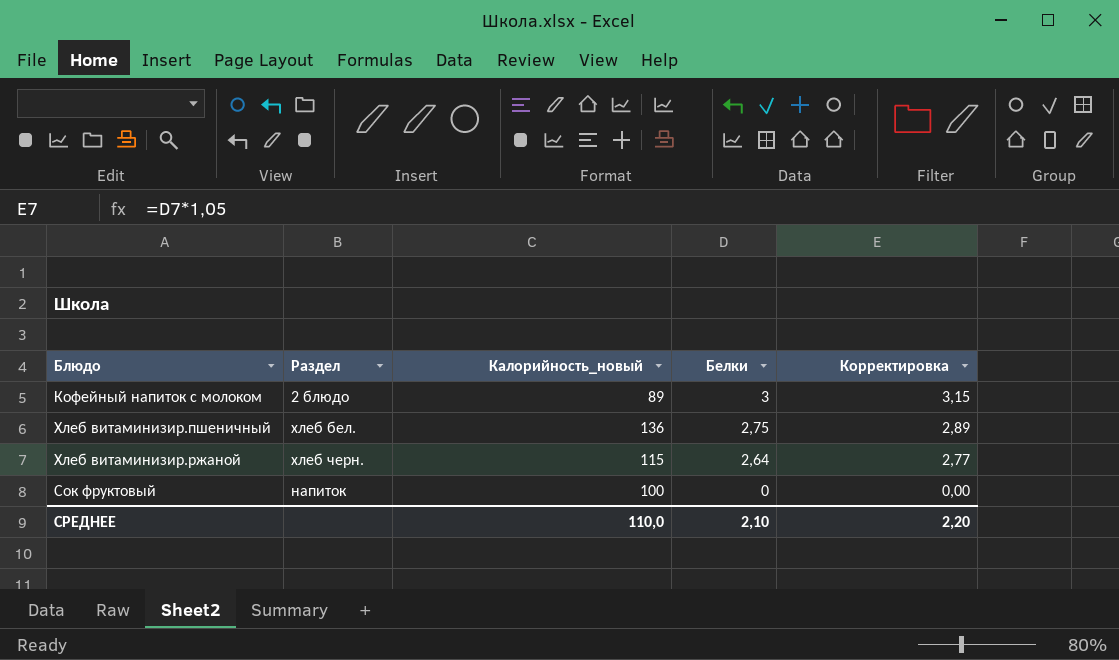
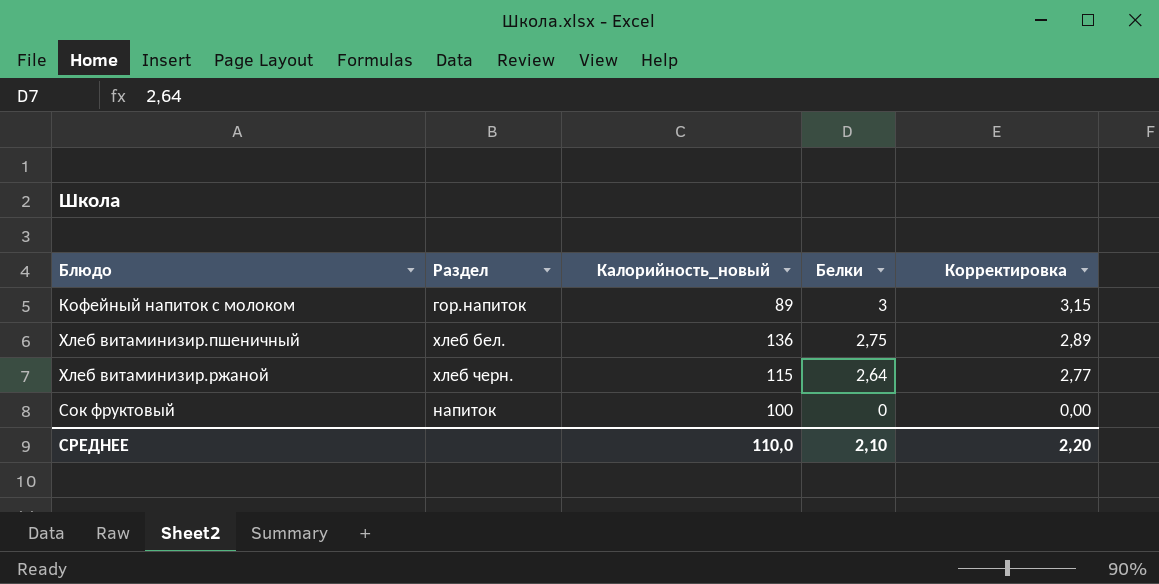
Кофейный напиток с молоком | Раздел: 2 блюдо -> гор.напиток

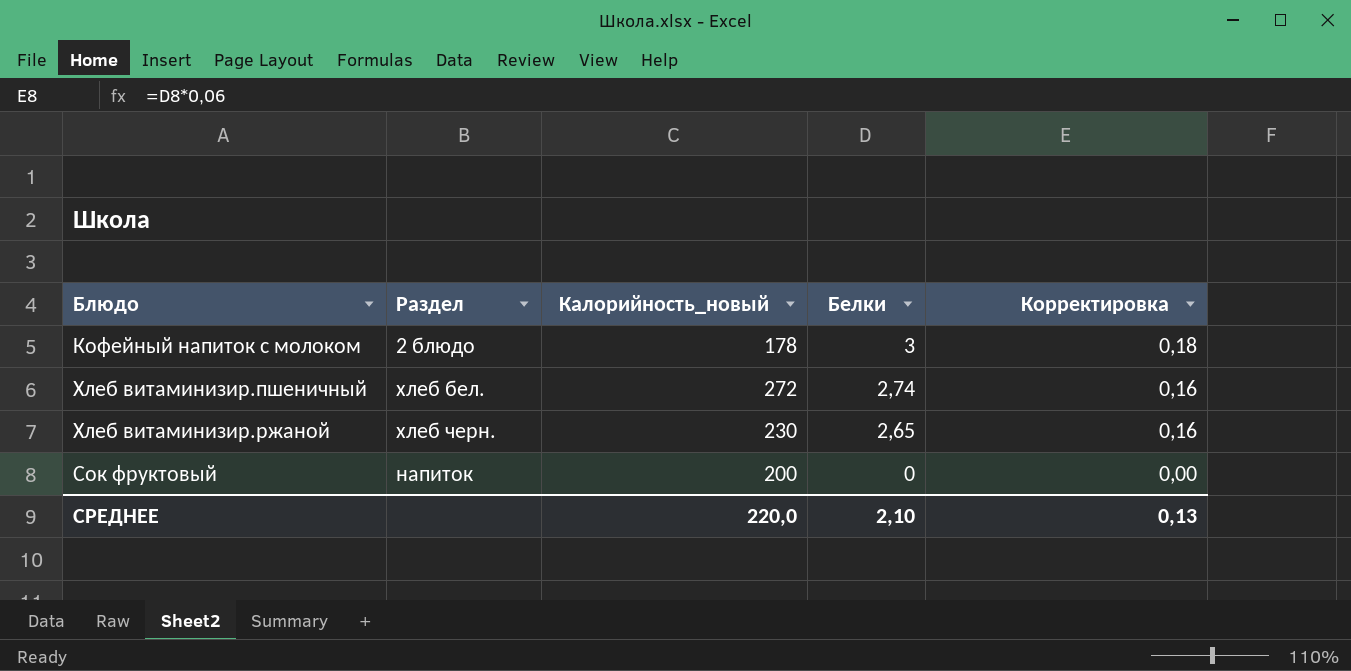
column Корректировка | formula: [Белки] * 1,05 -> [Белки] * 0,06
Кофейный напиток с молоком | Раздел: гор.напиток -> 2 блюдо
Кофейный напиток с молоком | Калорийность_новый: 89 -> 178
Хлеб витаминизир.пшеничный | Калорийность_новый: 136 -> 272
Хлеб витаминизир.пшеничный | Белки: 2,75 -> 2,74
Хлеб витаминизир.ржаной | Калорийность_новый: 115 -> 230
Хлеб витаминизир.ржаной | Белки: 2,64 -> 2,65
Сок фруктовый | Калорийность_новый: 100 -> 200
СРЕДНЕЕ | Калорийность_новый: 110,0 -> 220,0
СРЕДНЕЕ | Корректировка: 2,20 -> 0,13

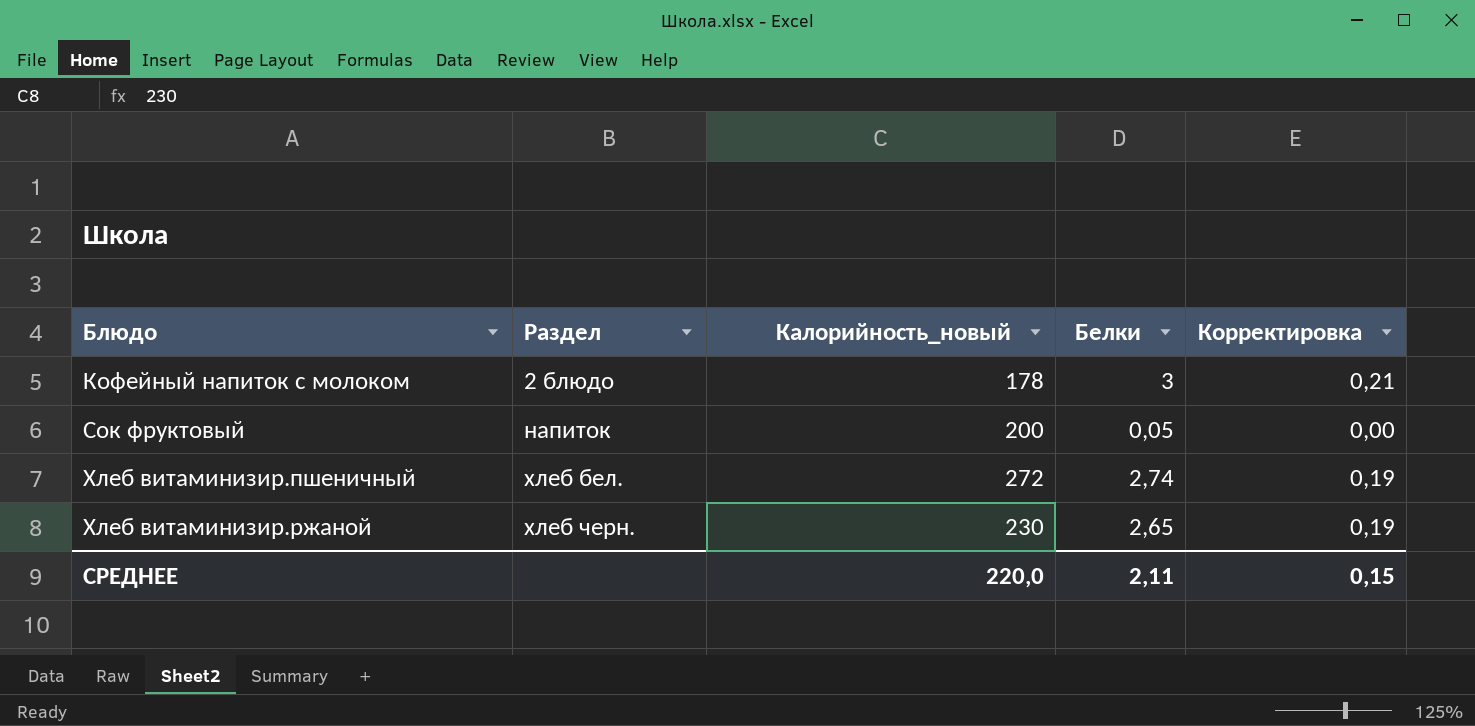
row order: Белки descending -> Блюдо ascending
column Корректировка | formula: [Белки] * 0,06 -> [Белки] * 0,07
Сок фруктовый | Белки: 0 -> 0,05
СРЕДНЕЕ | Белки: 2,10 -> 2,11
СРЕДНЕЕ | Корректировка: 0,13 -> 0,15

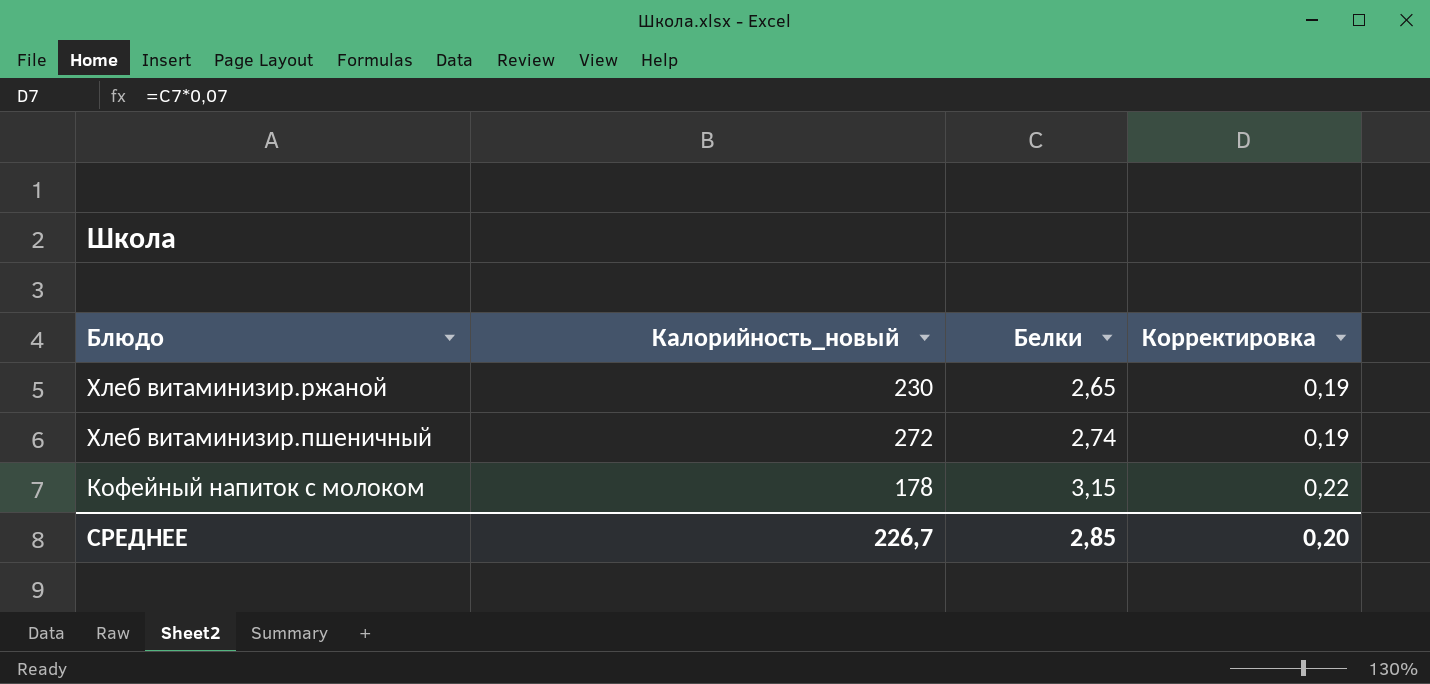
row order: Блюдо ascending -> Блюдо descending
column Раздел | position: 2 -> none
row Сок фруктовый: напиток | 200 | 0,05 | 0,00 -> none
Кофейный напиток с молоком | Белки: 3 -> 3,15
Кофейный напиток с молоком | Корректировка: 0,21 -> 0,22
СРЕДНЕЕ | Калорийность_новый: 220,0 -> 226,7
СРЕДНЕЕ | Белки: 2,11 -> 2,85
СРЕДНЕЕ | Корректировка: 0,15 -> 0,20

